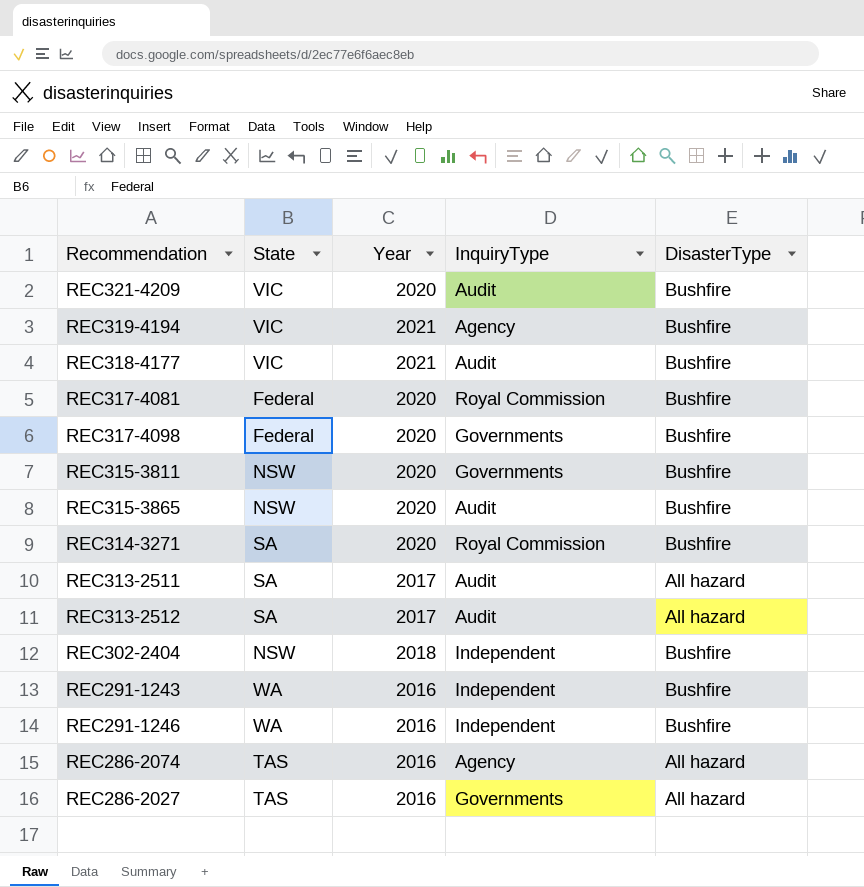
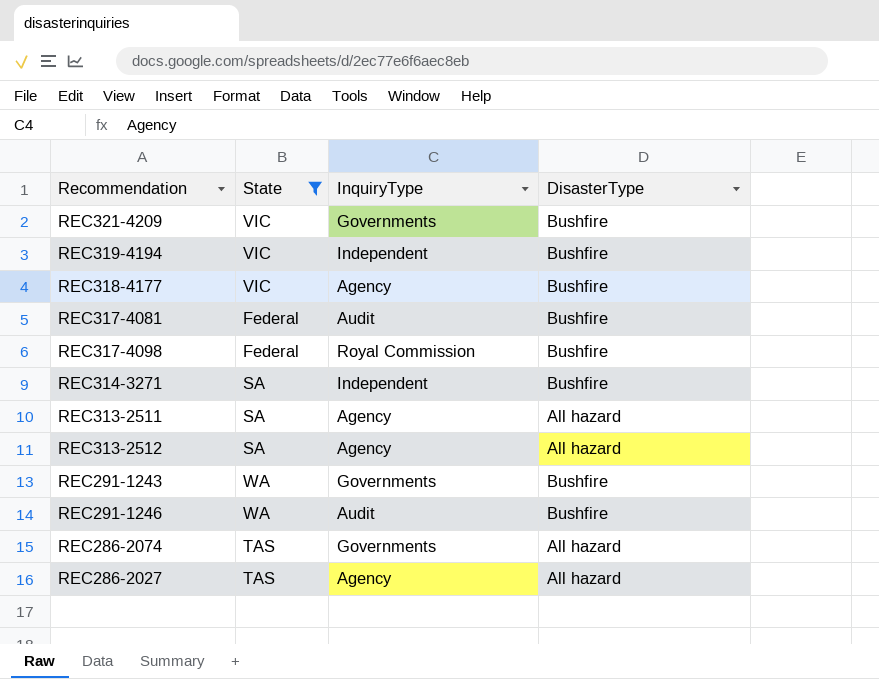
filter: none -> State != NSW
column Year | position: 3 -> none
REC321-4209 | InquiryType: Audit -> Governments
REC319-4194 | InquiryType: Agency -> Independent
REC318-4177 | InquiryType: Audit -> Agency
REC317-4081 | InquiryType: Royal Commission -> Audit
REC317-4098 | InquiryType: Governments -> Royal Commission
REC314-3271 | InquiryType: Royal Commission -> Independent
REC313-2511 | InquiryType: Audit -> Agency
REC313-2512 | InquiryType: Audit -> Agency
REC291-1243 | InquiryType: Independent -> Governments
REC291-1246 | InquiryType: Independent -> Audit
REC286-2074 | InquiryType: Agency -> Governments
REC286-2027 | InquiryType: Governments -> Agency

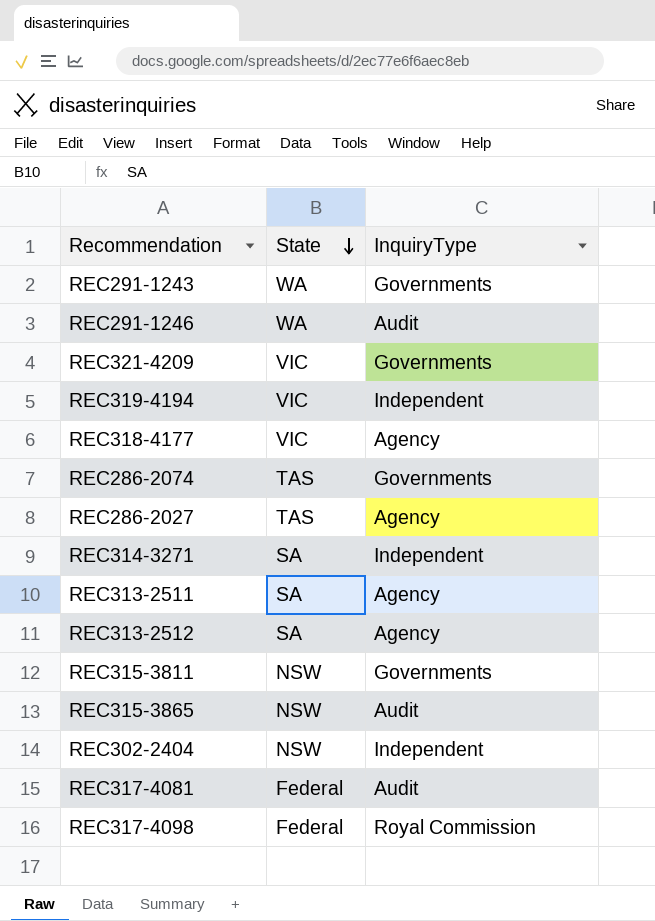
filter: State != NSW -> none
row order: none -> State descending
column DisasterType | position: 4 -> none

